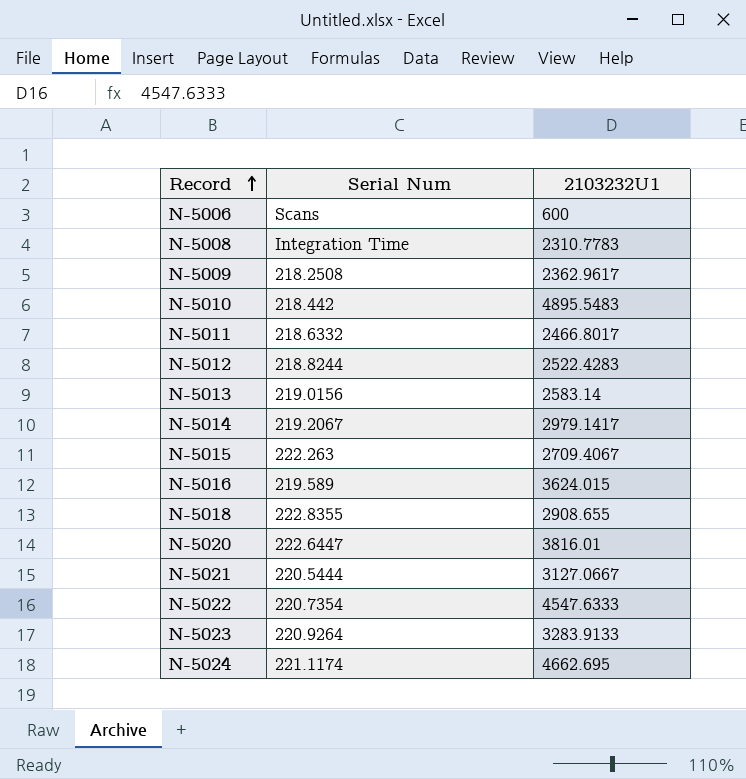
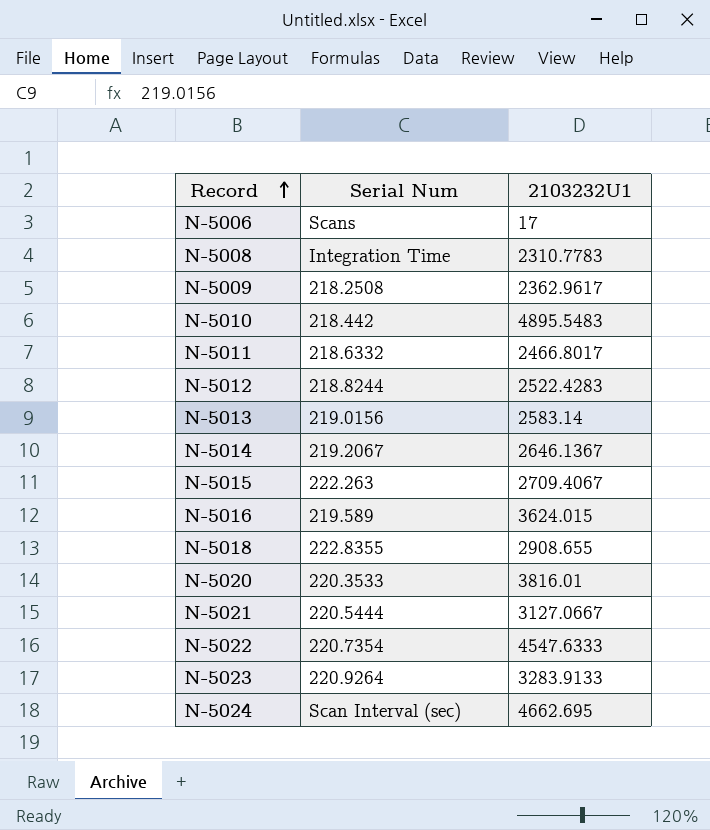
N-5006 | 2103232U1: 600 -> 17
N-5014 | 2103232U1: 2979.1417 -> 2646.1367
N-5020 | Serial Num: 222.6447 -> 220.3533
N-5024 | Serial Num: 221.1174 -> Scan Interval (sec)

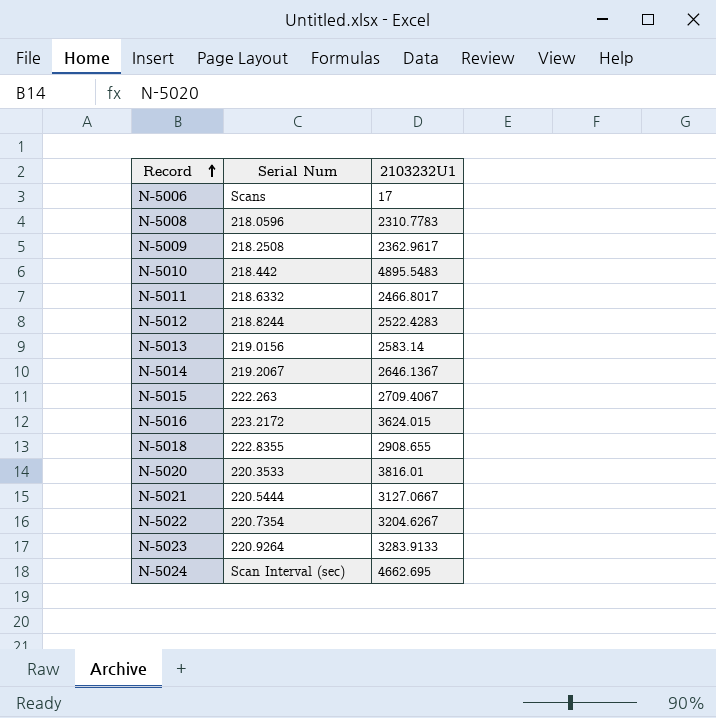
N-5008 | Serial Num: Integration Time -> 218.0596
N-5016 | Serial Num: 219.589 -> 223.2172
N-5022 | 2103232U1: 4547.6333 -> 3204.6267

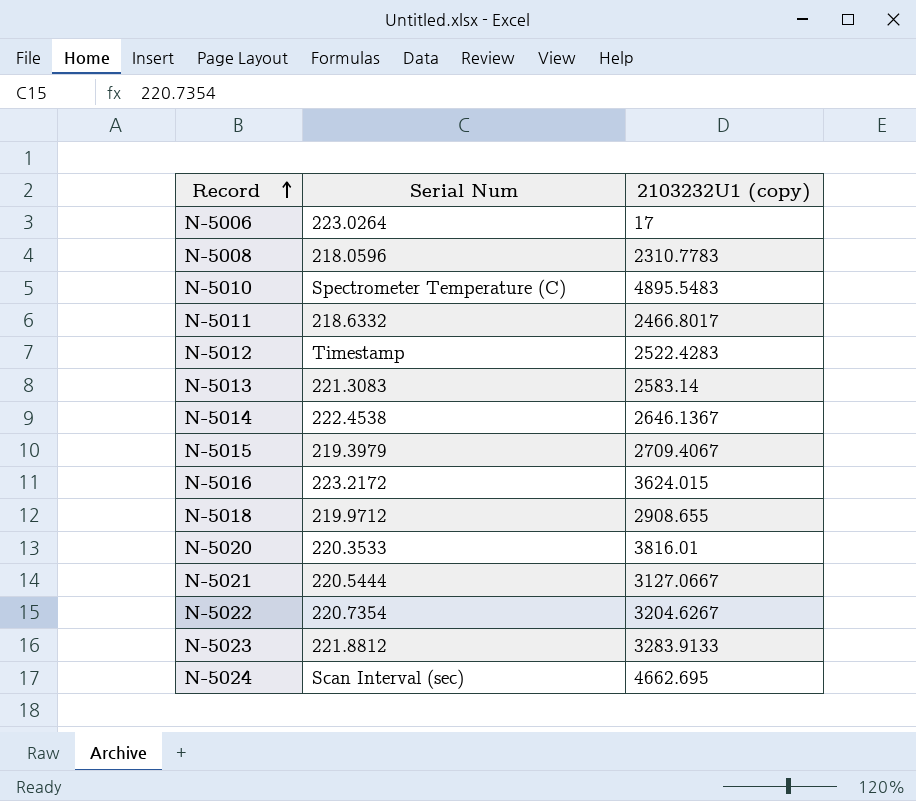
column name: 2103232U1 -> 2103232U1 (copy)
row N-5009: 218.2508 | 2362.9617 -> none
N-5006 | Serial Num: Scans -> 223.0264
N-5010 | Serial Num: 218.442 -> Spectrometer Temperature (C)
N-5012 | Serial Num: 218.8244 -> Timestamp
N-5013 | Serial Num: 219.0156 -> 221.3083
N-5014 | Serial Num: 219.2067 -> 222.4538
N-5015 | Serial Num: 222.263 -> 219.3979
N-5018 | Serial Num: 222.8355 -> 219.9712
N-5023 | Serial Num: 220.9264 -> 221.8812

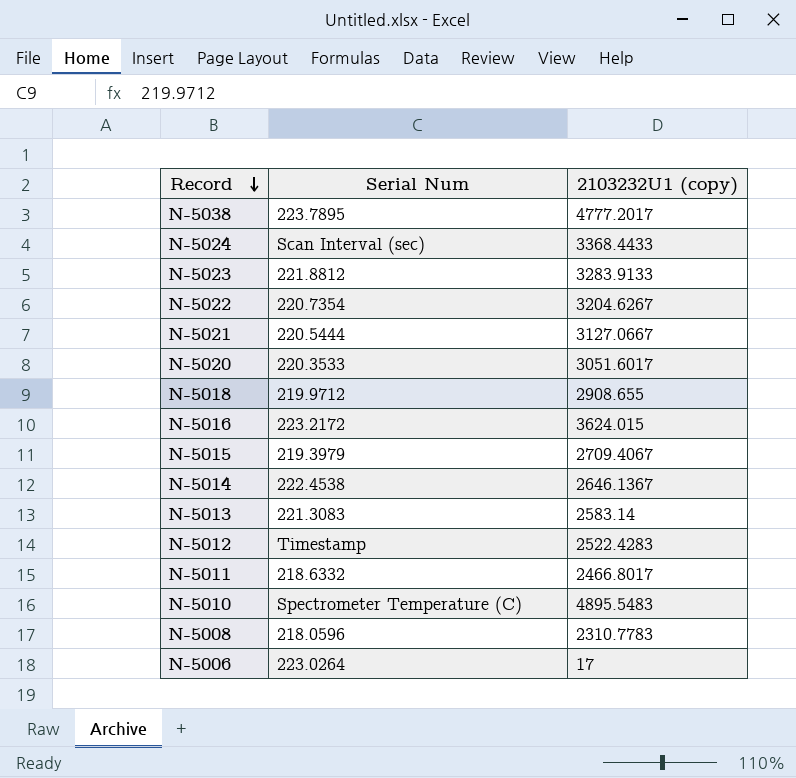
row order: Record ascending -> Record descending
row N-5038: none -> 223.7895 | 4777.2017
N-5024 | 2103232U1 (copy): 4662.695 -> 3368.4433
N-5020 | 2103232U1 (copy): 3816.01 -> 3051.6017

